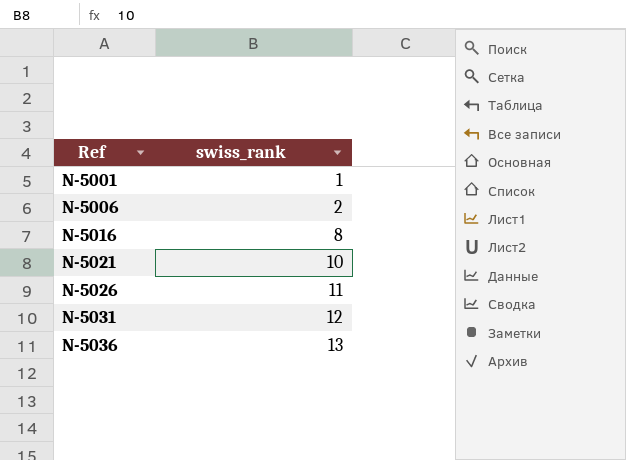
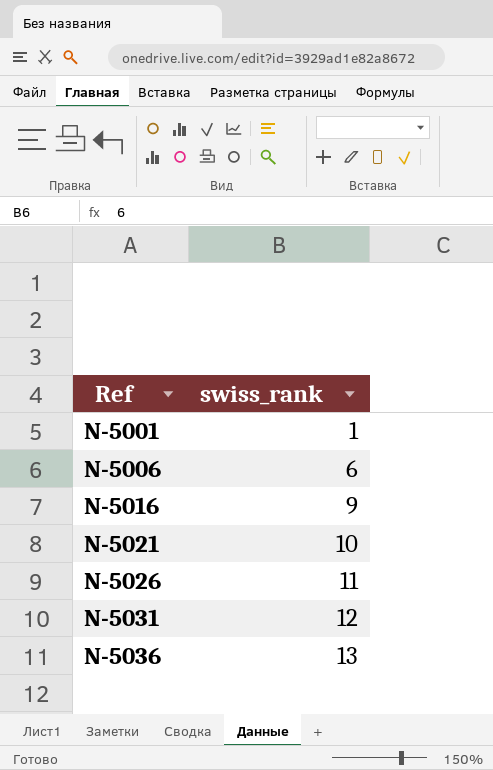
N-5006 | swiss_rank: 2 -> 6
N-5016 | swiss_rank: 8 -> 9

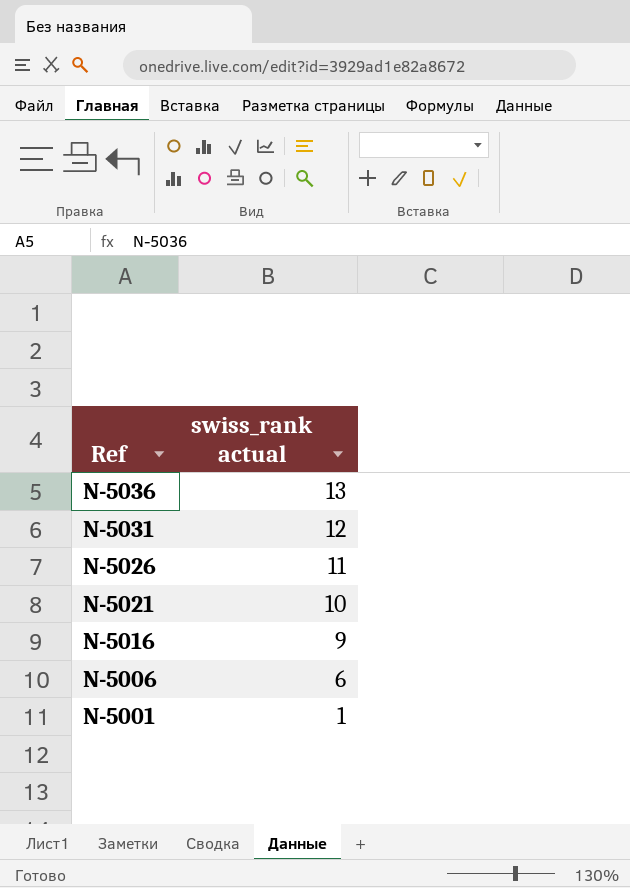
row order: Ref ascending -> Ref descending
column name: swiss_rank -> swiss_rank actual

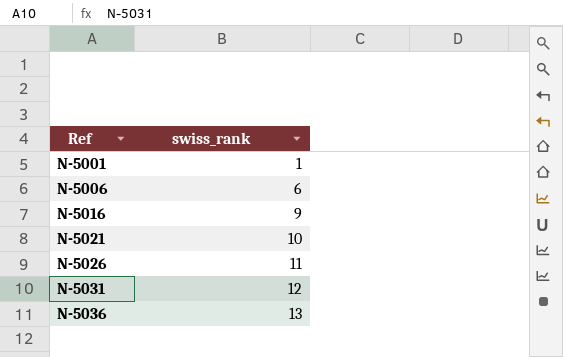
row order: Ref descending -> Ref ascending
column name: swiss_rank actual -> swiss_rank

